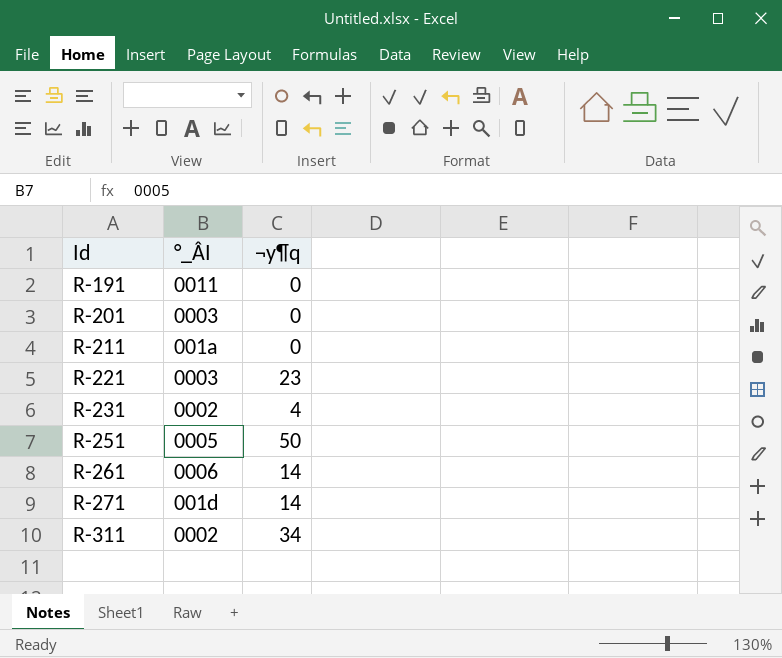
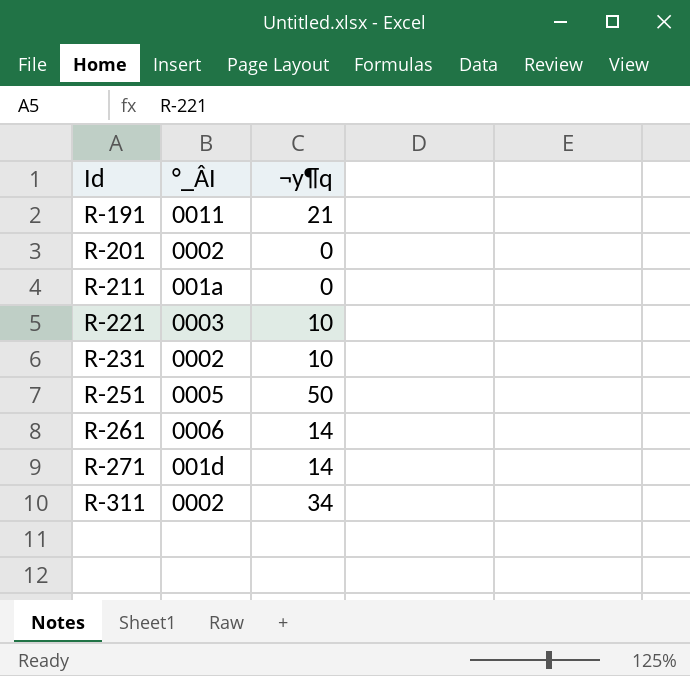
R-191 | ¬y¶q: 0 -> 21
R-201 | °_ÂI: 0003 -> 0002
R-221 | ¬y¶q: 23 -> 10
R-231 | ¬y¶q: 4 -> 10

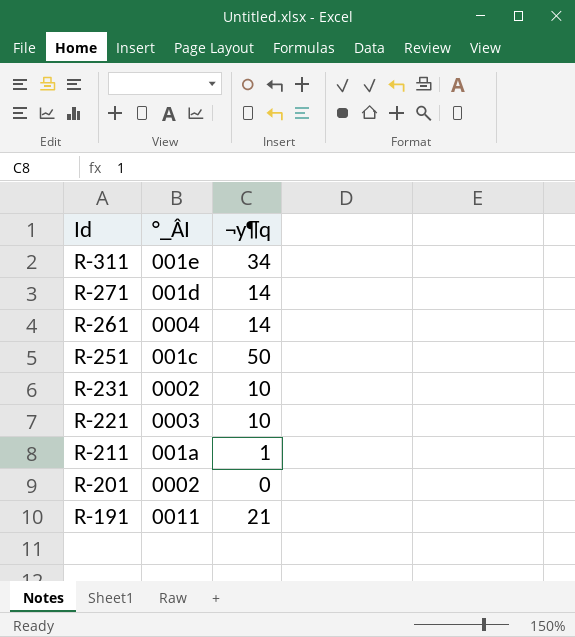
row order: Id ascending -> Id descending
R-311 | °_ÂI: 0002 -> 001e
R-261 | °_ÂI: 0006 -> 0004
R-251 | °_ÂI: 0005 -> 001c
R-211 | ¬y¶q: 0 -> 1

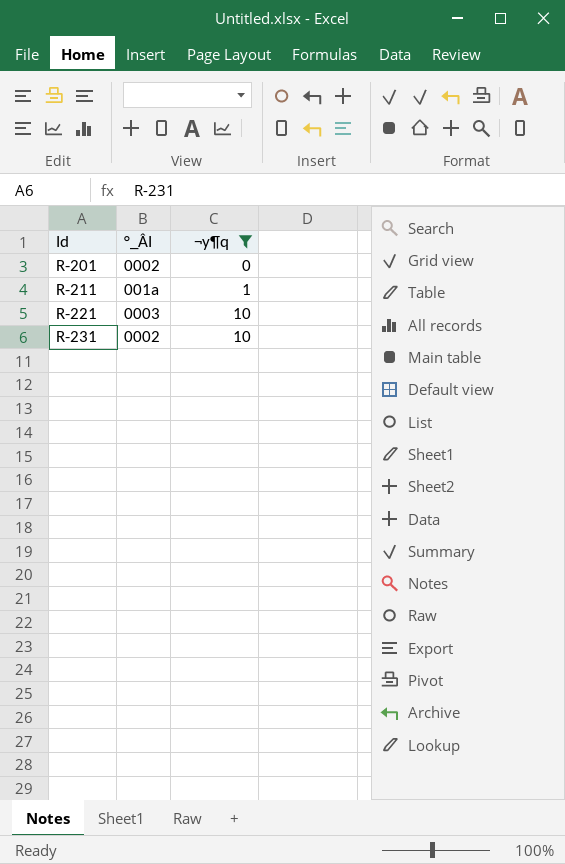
filter: none -> ¬y¶q <= 10
row order: Id descending -> Id ascending

